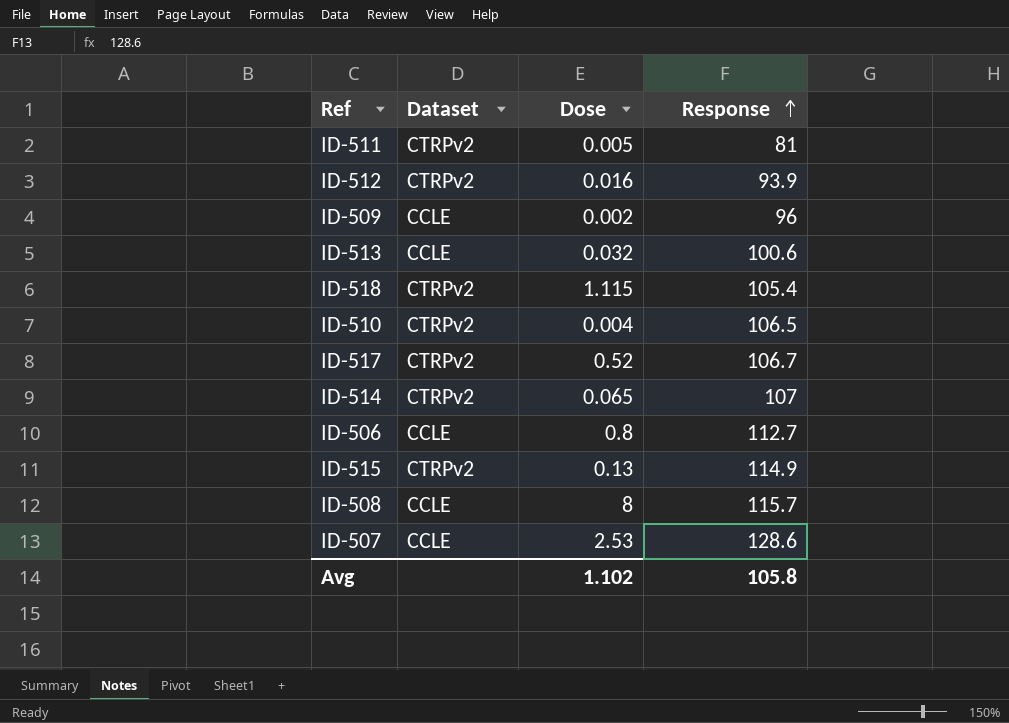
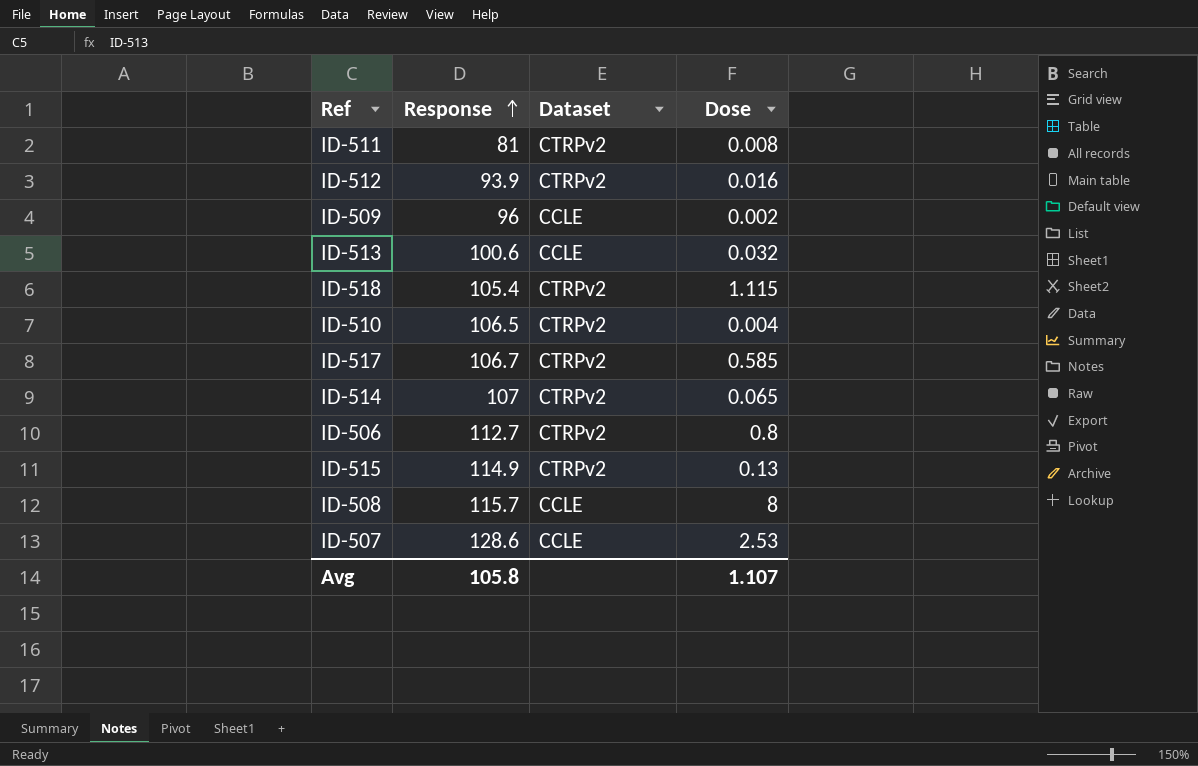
column Response | position: 4 -> 2
ID-511 | Dose: 0.005 -> 0.008
ID-517 | Dose: 0.52 -> 0.585
ID-506 | Dataset: CCLE -> CTRPv2
Avg | Dose: 1.102 -> 1.107

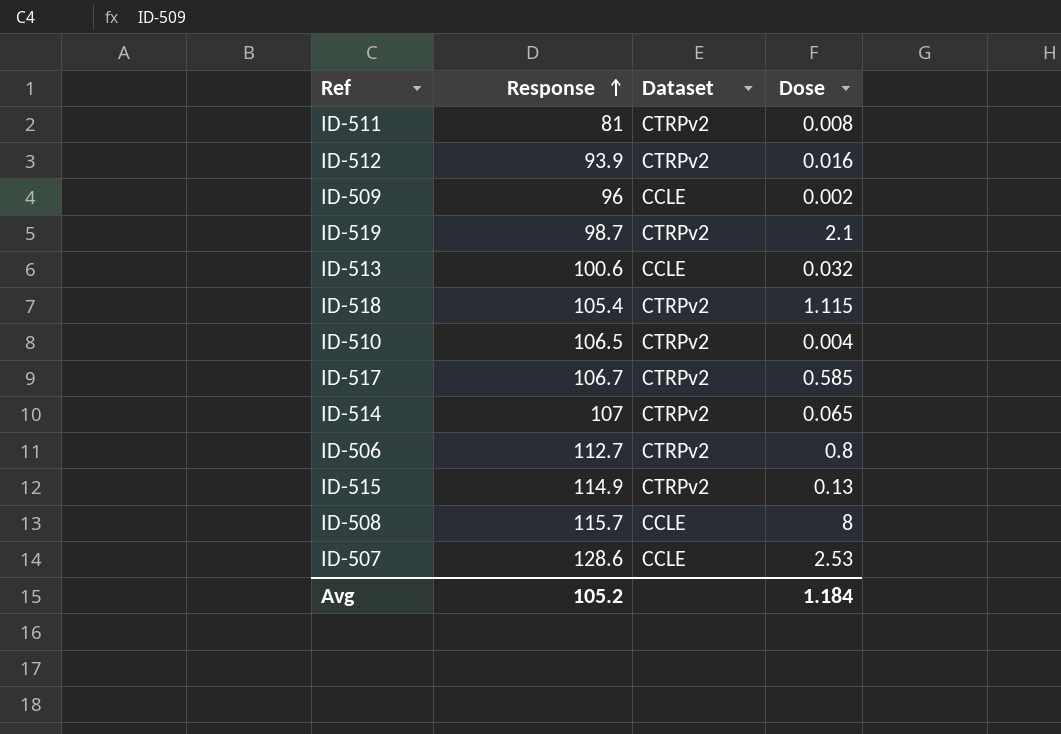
row ID-519: none -> 98.7 | CTRPv2 | 2.1
Avg | Response: 105.8 -> 105.2
Avg | Dose: 1.107 -> 1.184

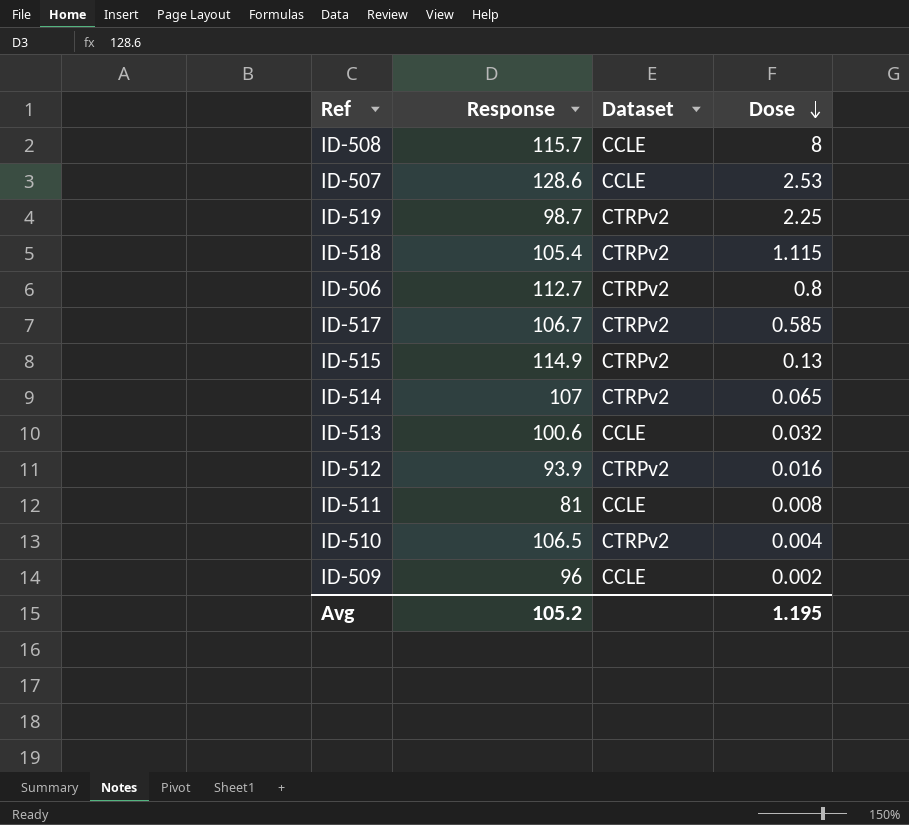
row order: Response ascending -> Dose descending
ID-519 | Dose: 2.1 -> 2.25
ID-511 | Dataset: CTRPv2 -> CCLE
Avg | Dose: 1.184 -> 1.195

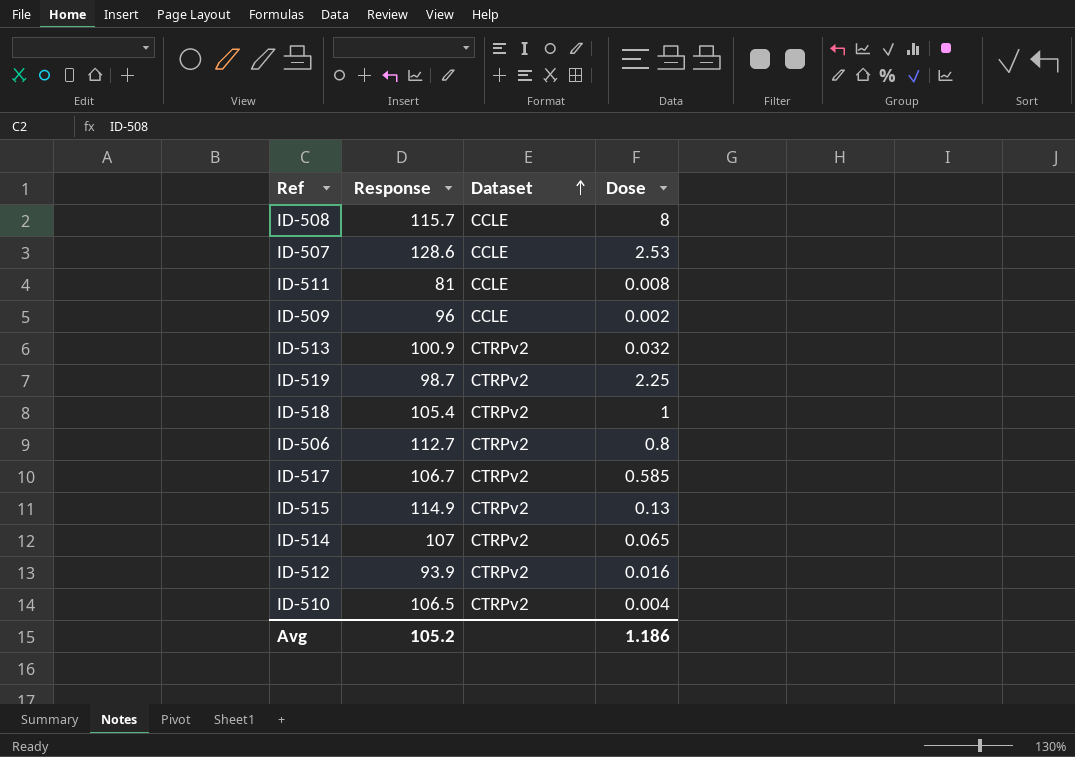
row order: Dose descending -> Dataset ascending
ID-513 | Response: 100.6 -> 100.9
ID-513 | Dataset: CCLE -> CTRPv2
ID-518 | Dose: 1.115 -> 1
Avg | Dose: 1.195 -> 1.186

